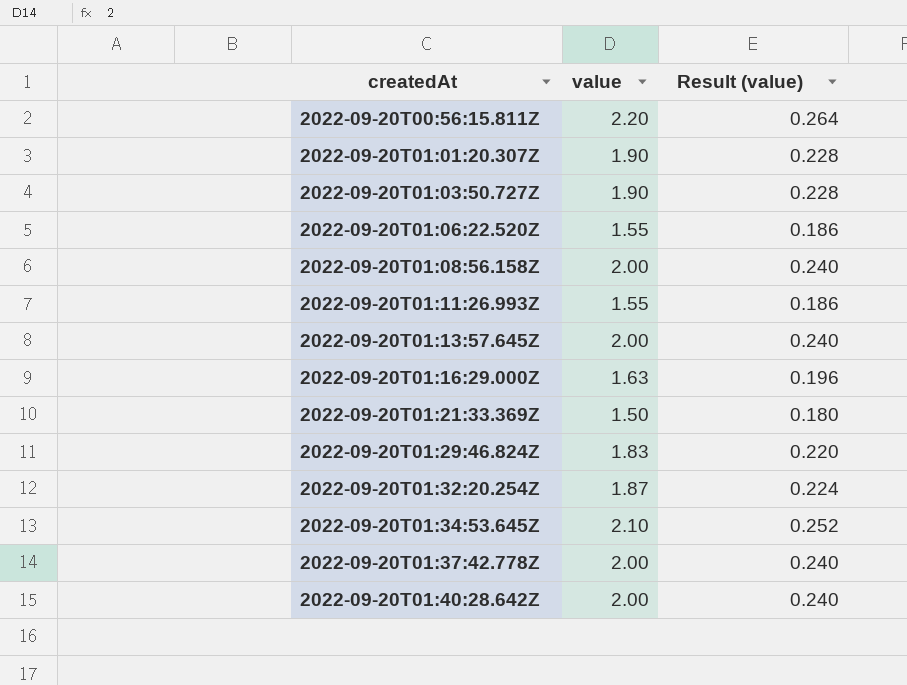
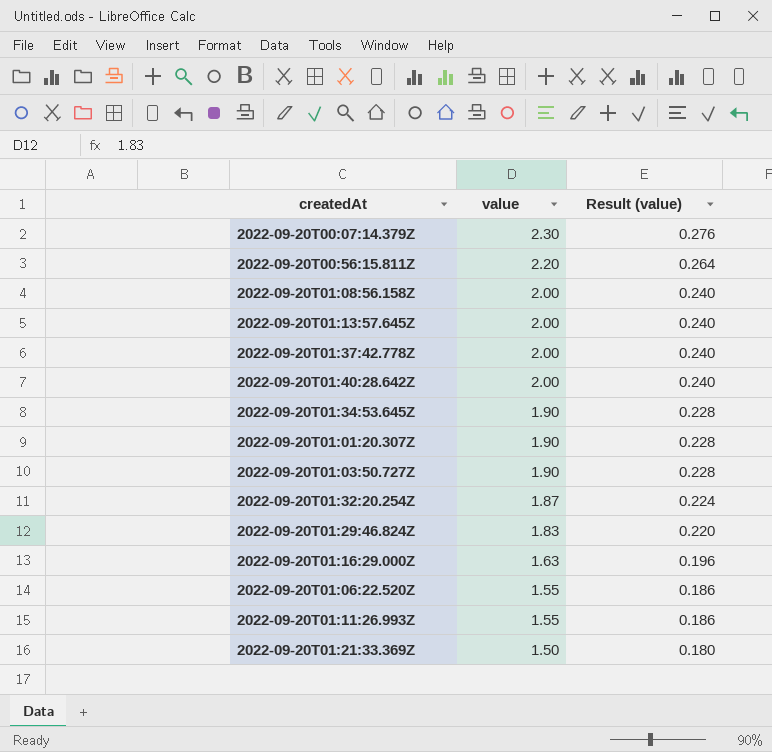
row order: createdAt ascending -> value descending
row 2022-09-20T00:07:14.379Z: none -> 2.30 | 0.276
2022-09-20T01:34:53.645Z | value: 2.10 -> 1.90
2022-09-20T01:34:53.645Z | Result (value): 0.252 -> 0.228

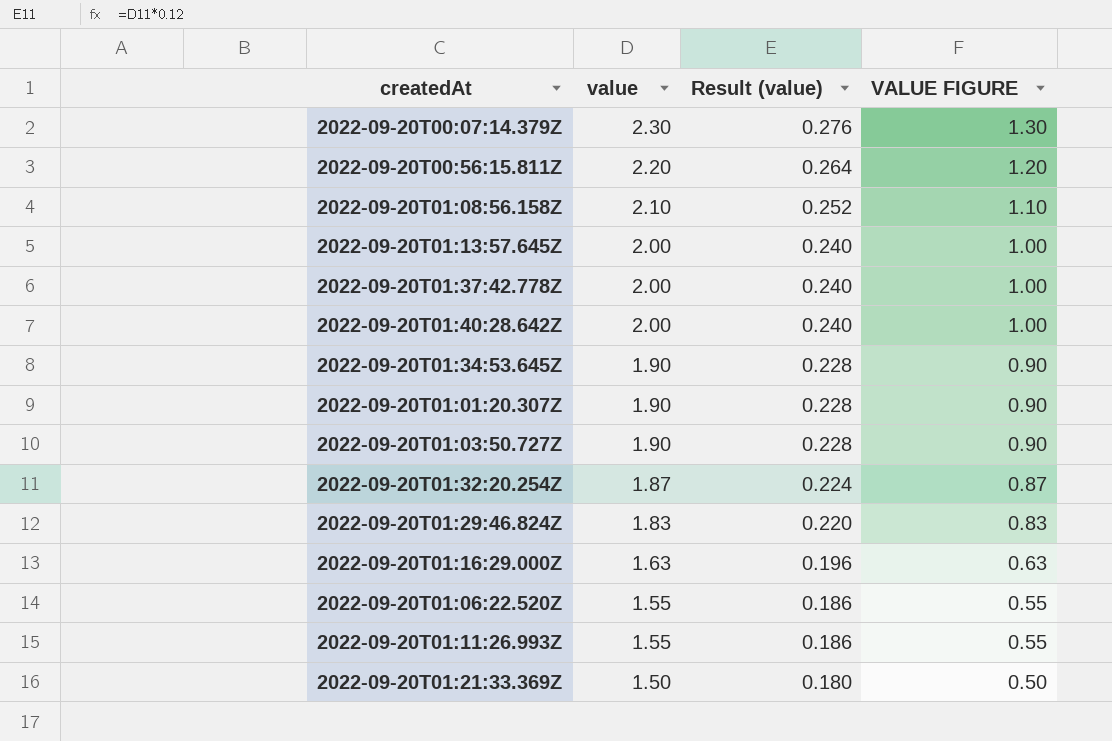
column VALUE FIGURE | formula: none -> [value] - 1
2022-09-20T01:08:56.158Z | value: 2.00 -> 2.10
2022-09-20T01:08:56.158Z | Result (value): 0.240 -> 0.252

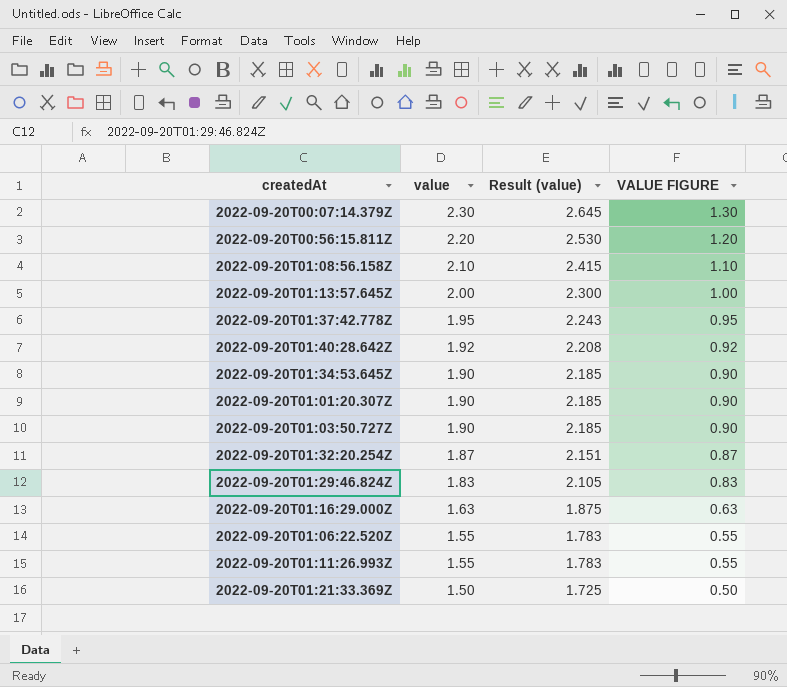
column Result (value) | formula: [value] * 0.12 -> [value] * 1.15
2022-09-20T01:37:42.778Z | value: 2.00 -> 1.95
2022-09-20T01:37:42.778Z | VALUE FIGURE: 1.00 -> 0.95
2022-09-20T01:40:28.642Z | value: 2.00 -> 1.92
2022-09-20T01:40:28.642Z | VALUE FIGURE: 1.00 -> 0.92

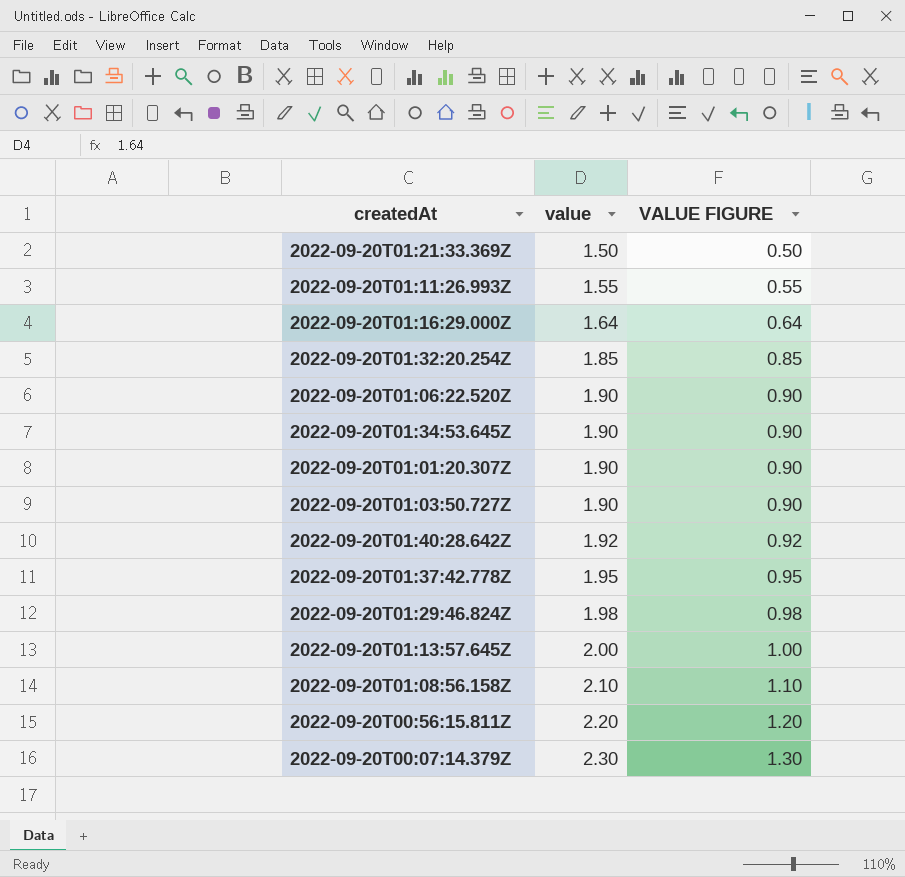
row order: value descending -> value ascending
column Result (value) | formula: [value] * 1.15 -> none
2022-09-20T01:16:29.000Z | value: 1.63 -> 1.64
2022-09-20T01:16:29.000Z | VALUE FIGURE: 0.63 -> 0.64
2022-09-20T01:32:20.254Z | value: 1.87 -> 1.85
2022-09-20T01:32:20.254Z | VALUE FIGURE: 0.87 -> 0.85
2022-09-20T01:06:22.520Z | value: 1.55 -> 1.90
2022-09-20T01:06:22.520Z | VALUE FIGURE: 0.55 -> 0.90
2022-09-20T01:29:46.824Z | value: 1.83 -> 1.98
2022-09-20T01:29:46.824Z | VALUE FIGURE: 0.83 -> 0.98

